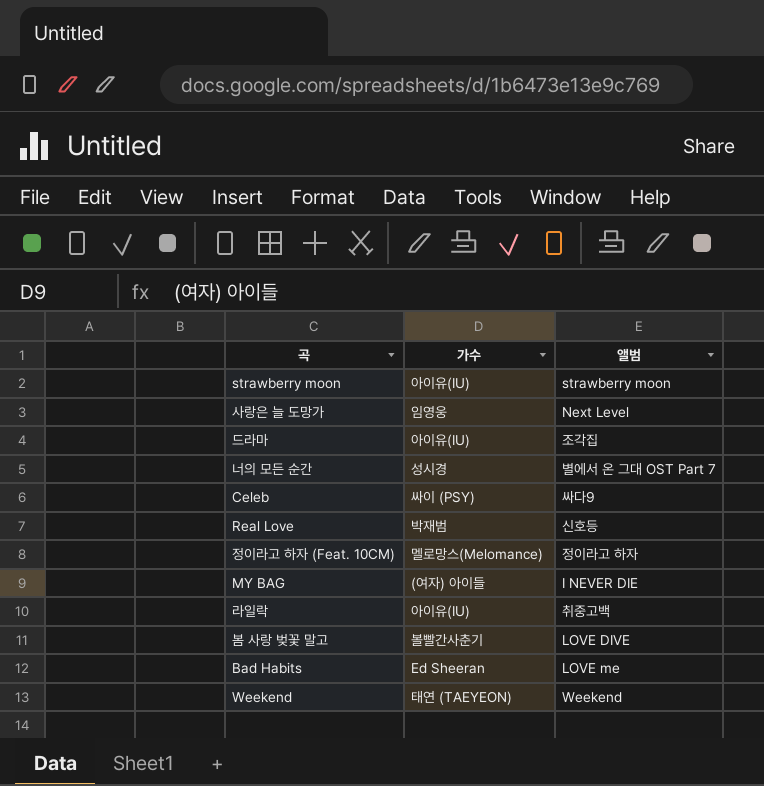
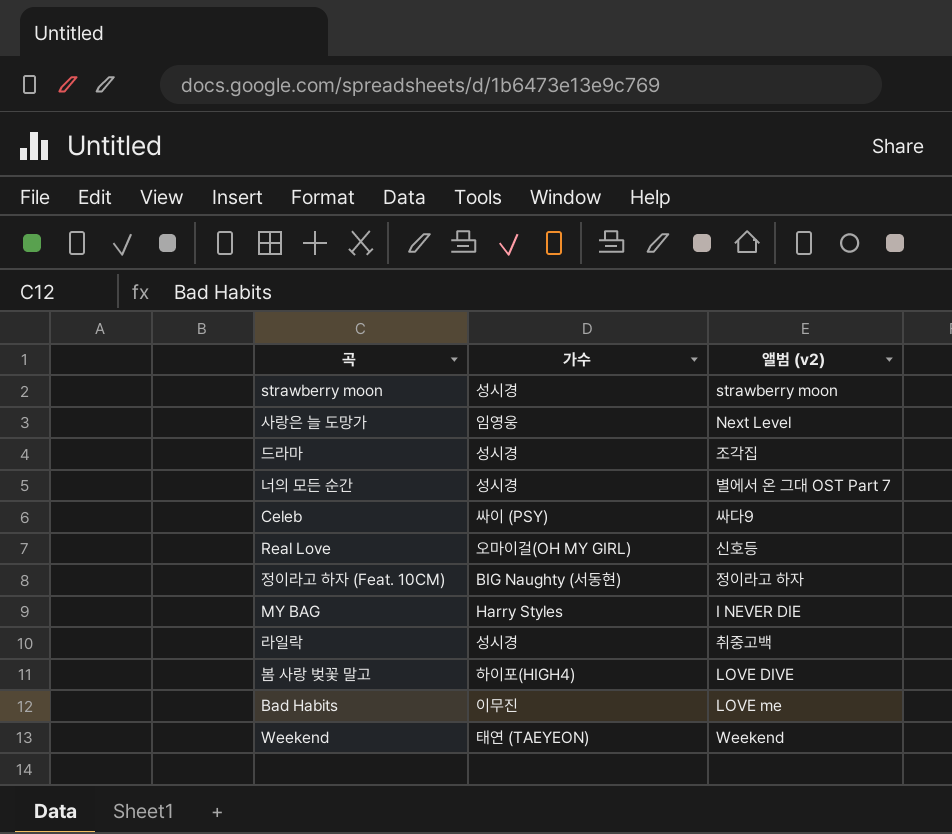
column name: 앨범 -> 앨범 (v2)
strawberry moon | 가수: 아이유(IU) -> 성시경
드라마 | 가수: 아이유(IU) -> 성시경
Real Love | 가수: 박재범 -> 오마이걸(OH MY GIRL)
정이라고 하자 (Feat. 10CM) | 가수: 멜로망스(Melomance) -> BIG Naughty (서동현)
MY BAG | 가수: (여자) 아이들 -> Harry Styles
라일락 | 가수: 아이유(IU) -> 성시경
봄 사랑 벚꽃 말고 | 가수: 볼빨간사춘기 -> 하이포(HIGH4)
Bad Habits | 가수: Ed Sheeran -> 이무진

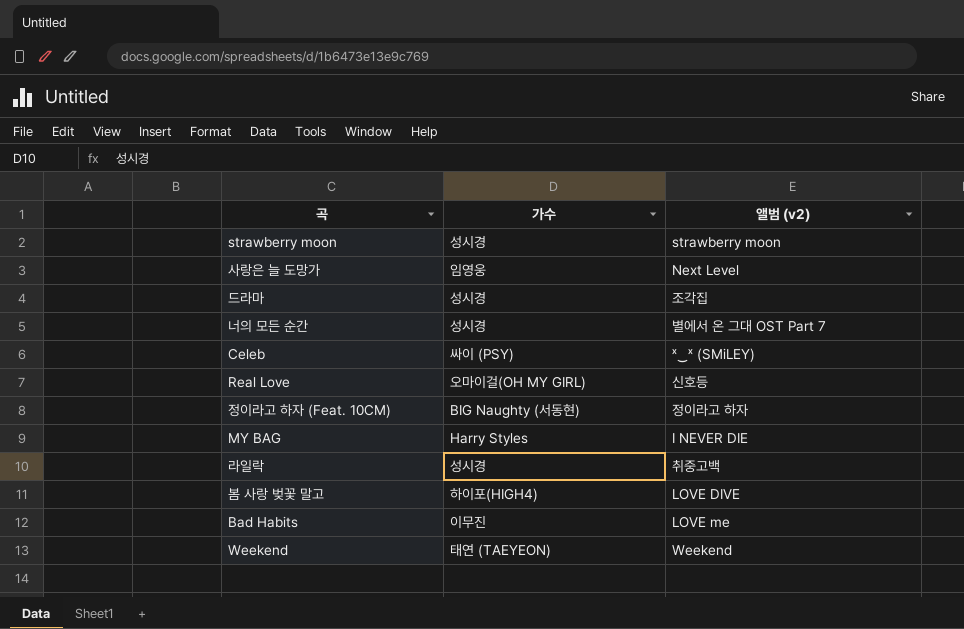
Celeb | 앨범 (v2): 싸다9 -> ˣ‿ˣ (SMiLEY)

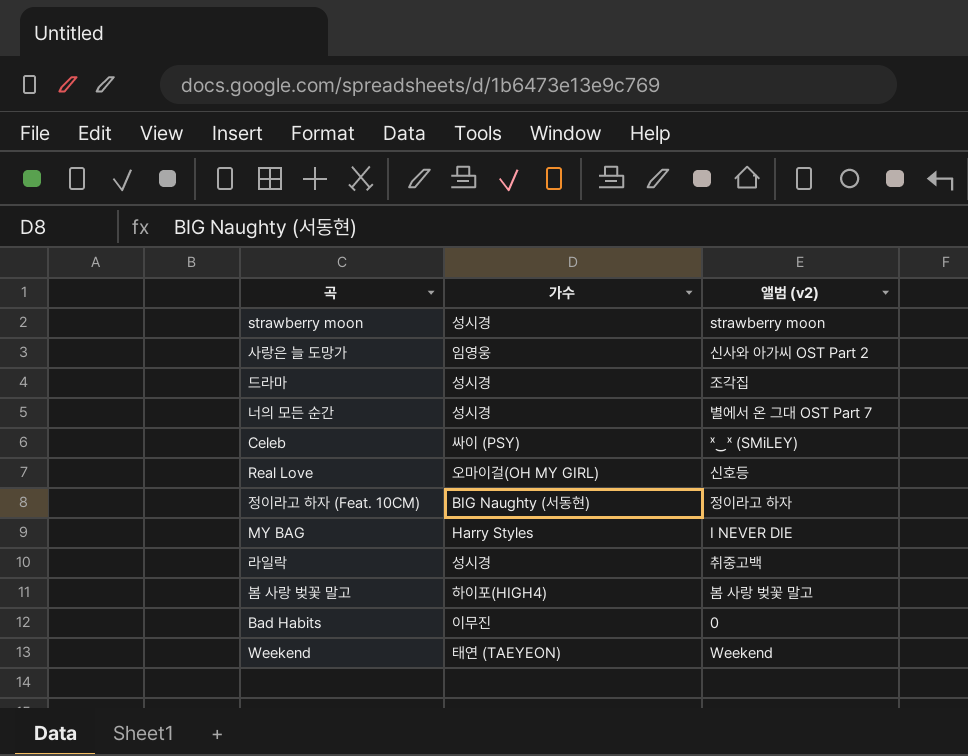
사랑은 늘 도망가 | 앨범 (v2): Next Level -> 신사와 아가씨 OST Part 2
봄 사랑 벚꽃 말고 | 앨범 (v2): LOVE DIVE -> 봄 사랑 벚꽃 말고
Bad Habits | 앨범 (v2): LOVE me -> 0

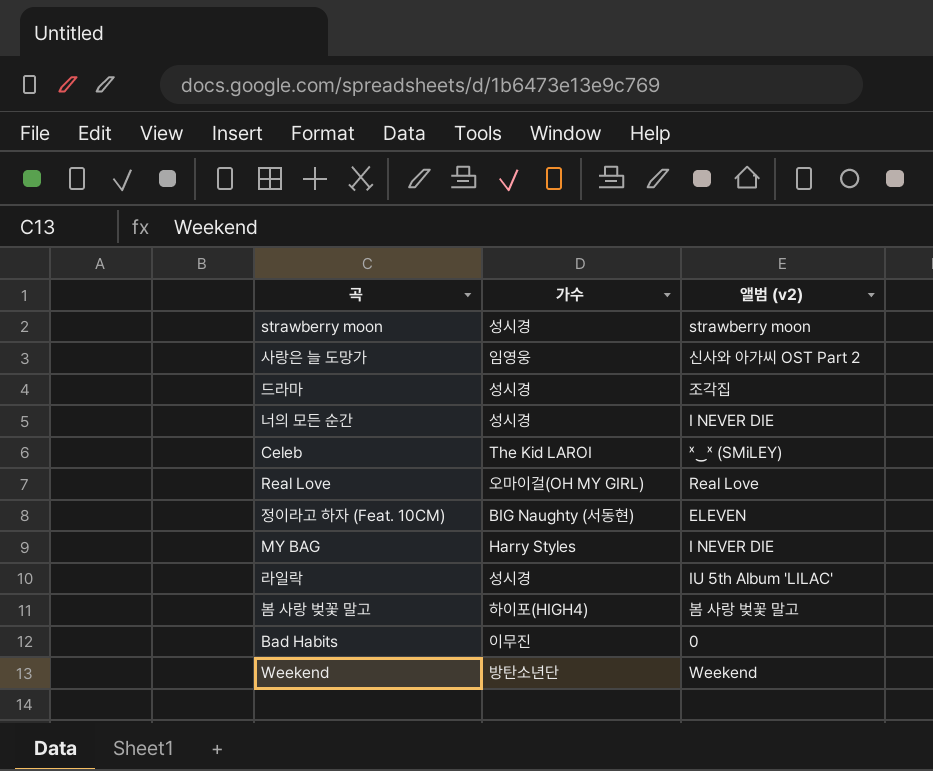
너의 모든 순간 | 앨범 (v2): 별에서 온 그대 OST Part 7 -> I NEVER DIE
Celeb | 가수: 싸이 (PSY) -> The Kid LAROI
Real Love | 앨범 (v2): 신호등 -> Real Love
정이라고 하자 (Feat. 10CM) | 앨범 (v2): 정이라고 하자 -> ELEVEN
라일락 | 앨범 (v2): 취중고백 -> IU 5th Album 'LILAC'
Weekend | 가수: 태연 (TAEYEON) -> 방탄소년단

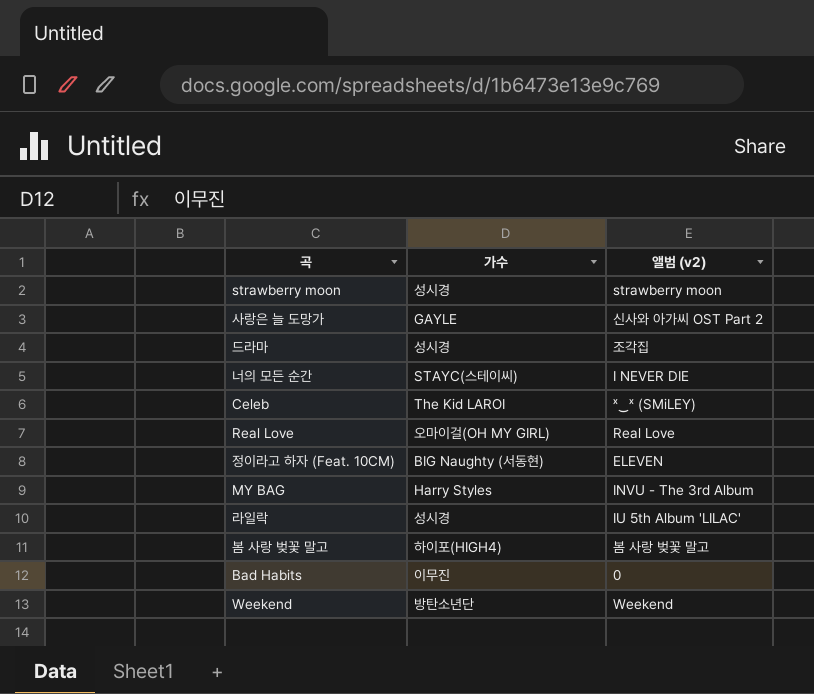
사랑은 늘 도망가 | 가수: 임영웅 -> GAYLE
너의 모든 순간 | 가수: 성시경 -> STAYC(스테이씨)
MY BAG | 앨범 (v2): I NEVER DIE -> INVU - The 3rd Album

